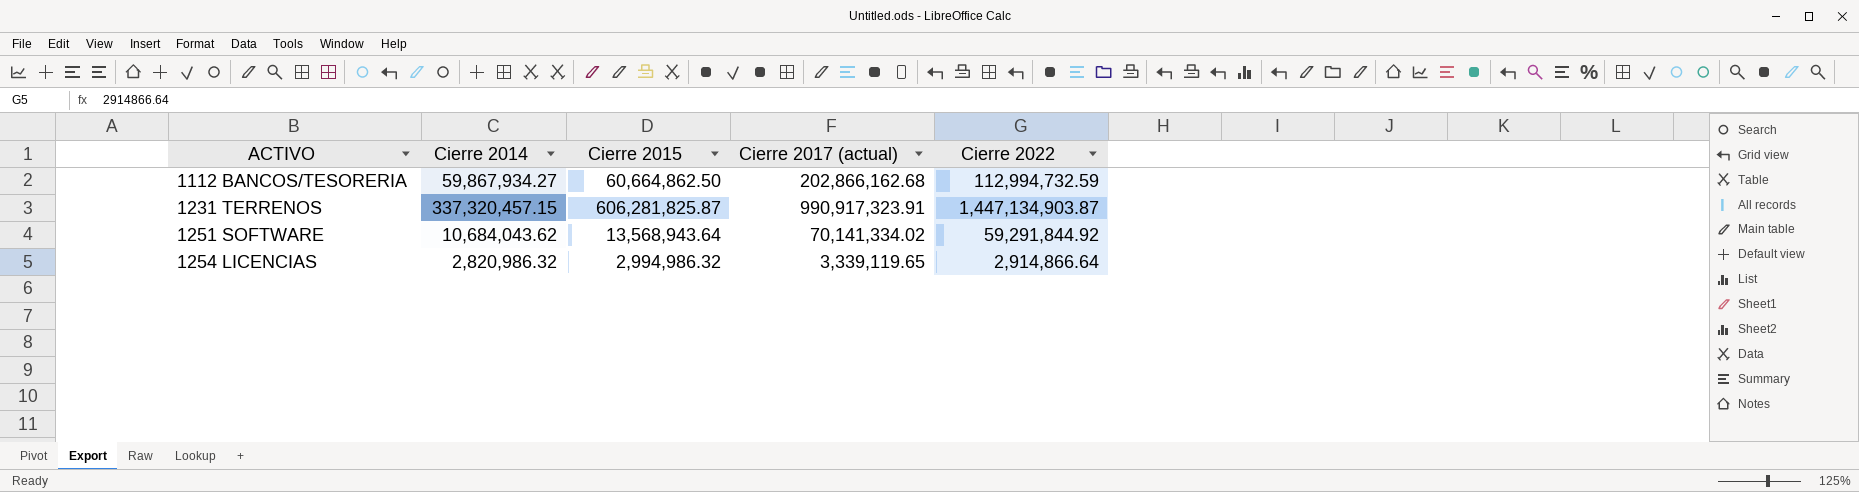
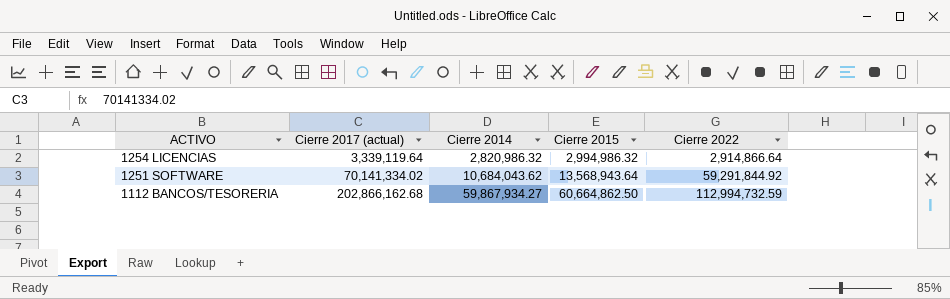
row order: ACTIVO ascending -> ACTIVO descending
column Cierre 2017 (actual) | position: 4 -> 2
row 1231 TERRENOS: 337,320,457.15 | 606,281,825.87 | 990,917,323.91 | 1,447,134,903.87 -> none
1254 LICENCIAS | Cierre 2017 (actual): 3,339,119.65 -> 3,339,119.64

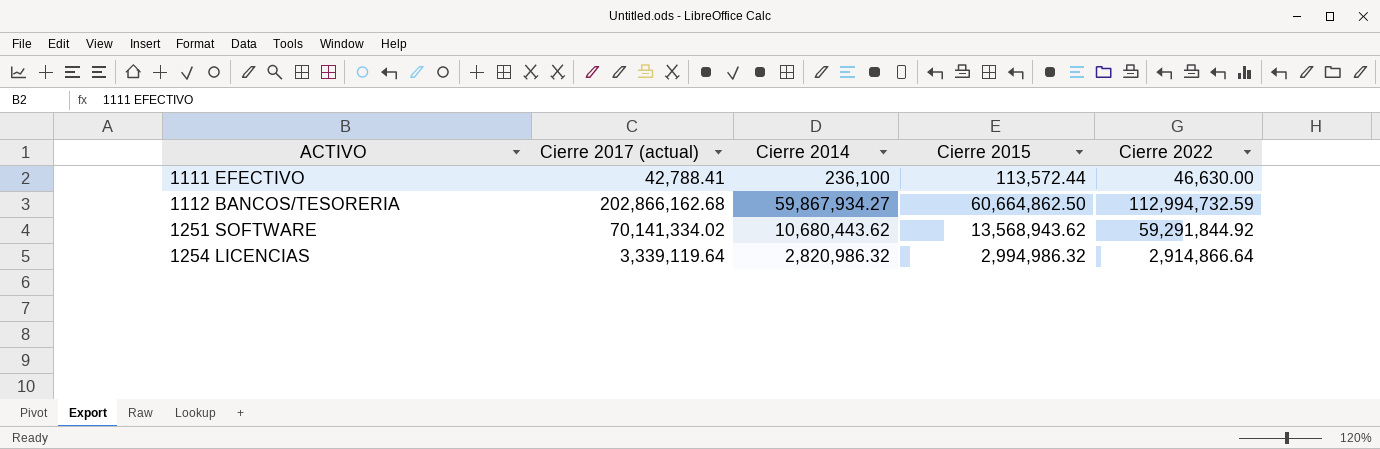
row order: ACTIVO descending -> ACTIVO ascending
row 1111 EFECTIVO: none -> 42,788.41 | 236,100 | 113,572.44 | 46,630.00
1251 SOFTWARE | Cierre 2014: 10,684,043.62 -> 10,680,443.62
1251 SOFTWARE | Cierre 2015: 13,568,943.64 -> 13,568,943.62

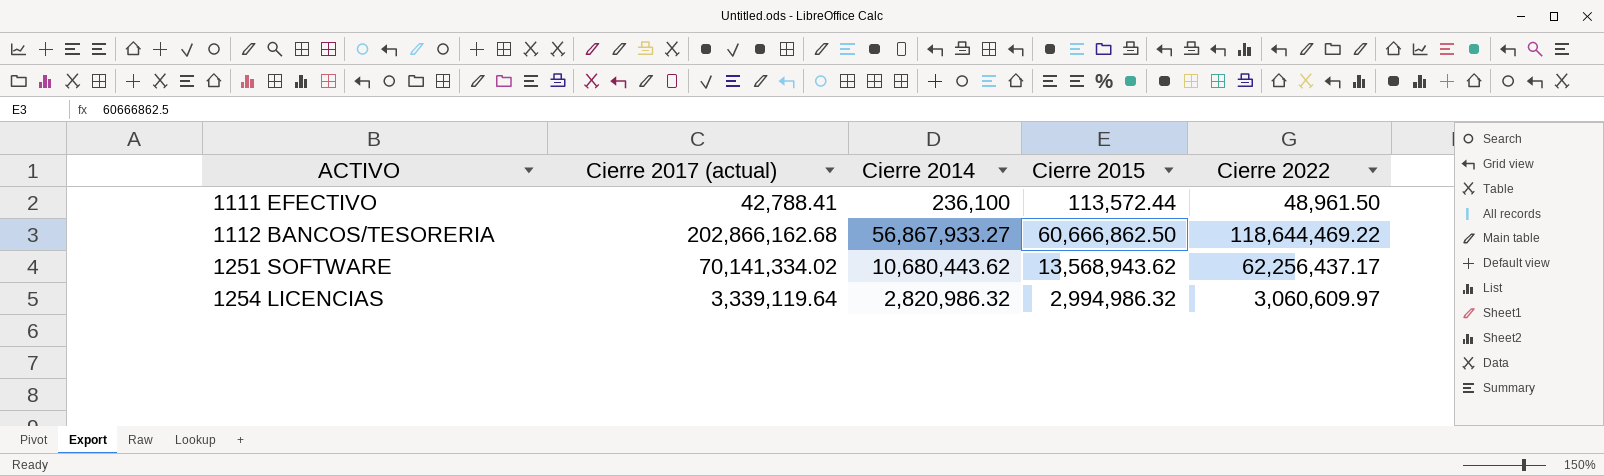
1111 EFECTIVO | Cierre 2022: 46,630.00 -> 48,961.50
1112 BANCOS/TESORERIA | Cierre 2014: 59,867,934.27 -> 56,867,933.27
1112 BANCOS/TESORERIA | Cierre 2015: 60,664,862.50 -> 60,666,862.50
1112 BANCOS/TESORERIA | Cierre 2022: 112,994,732.59 -> 118,644,469.22
1251 SOFTWARE | Cierre 2022: 59,291,844.92 -> 62,256,437.17
1254 LICENCIAS | Cierre 2022: 2,914,866.64 -> 3,060,609.97

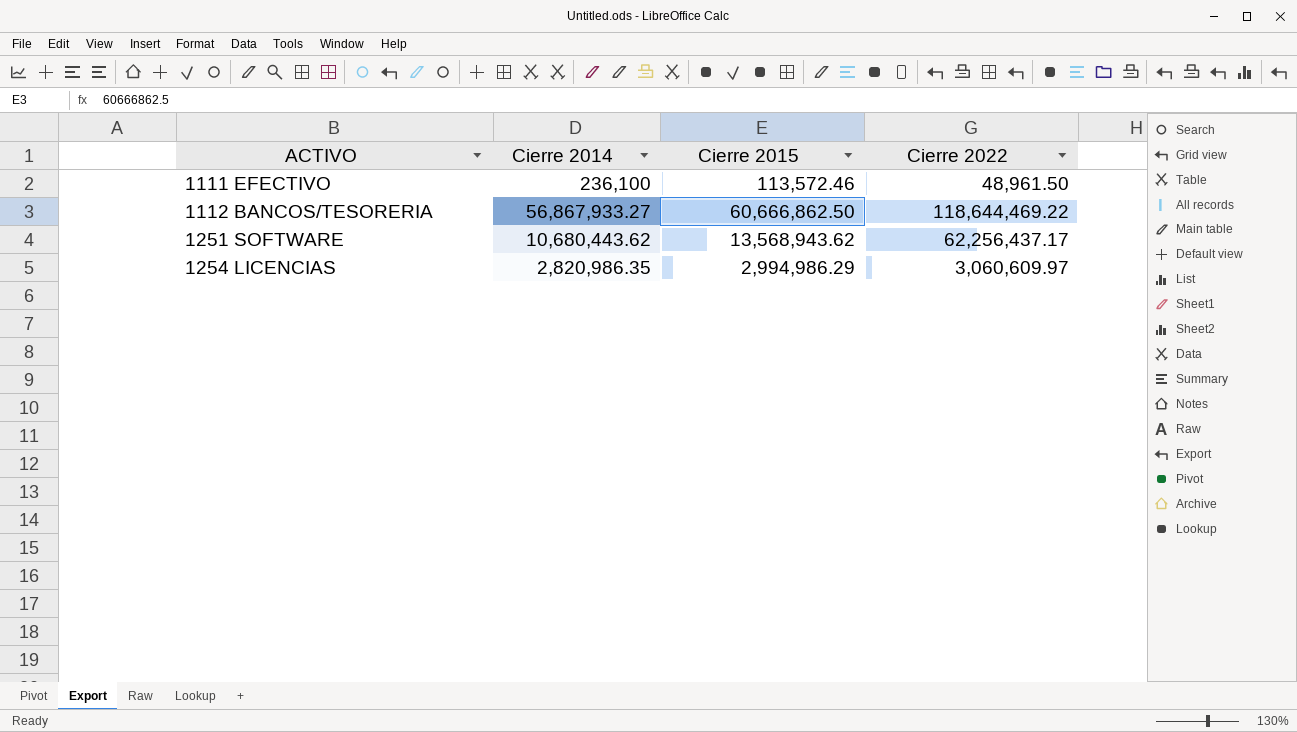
column Cierre 2017 (actual) | position: 2 -> none
1111 EFECTIVO | Cierre 2015: 113,572.44 -> 113,572.46
1254 LICENCIAS | Cierre 2014: 2,820,986.32 -> 2,820,986.35
1254 LICENCIAS | Cierre 2015: 2,994,986.32 -> 2,994,986.29

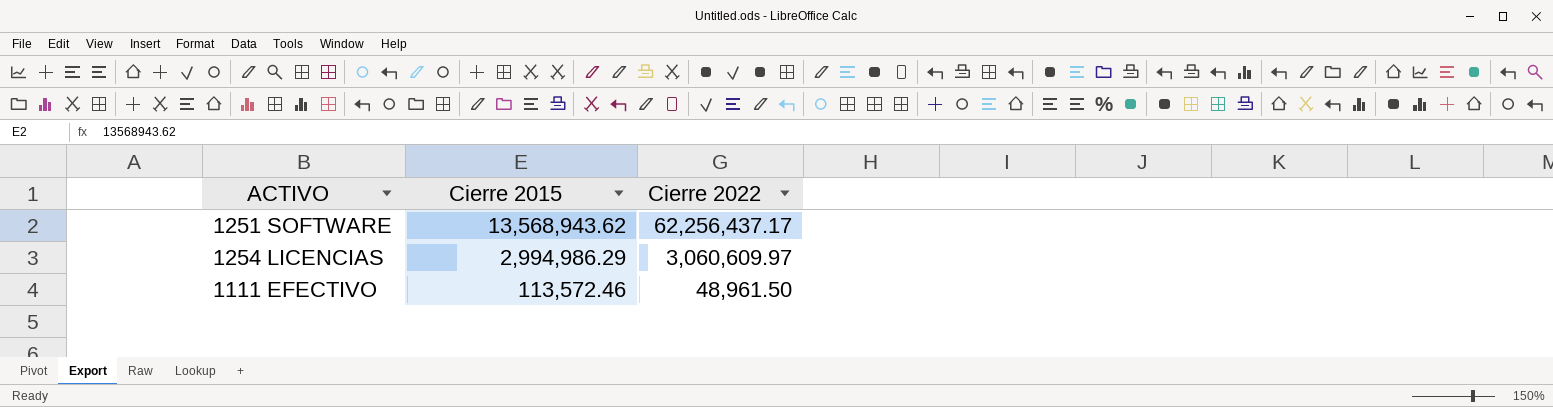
row order: ACTIVO ascending -> Cierre 2015 descending
column Cierre 2014 | position: 2 -> none
row 1112 BANCOS/TESORERIA: 56,867,933.27 | 60,666,862.50 | 118,644,469.22 -> none

